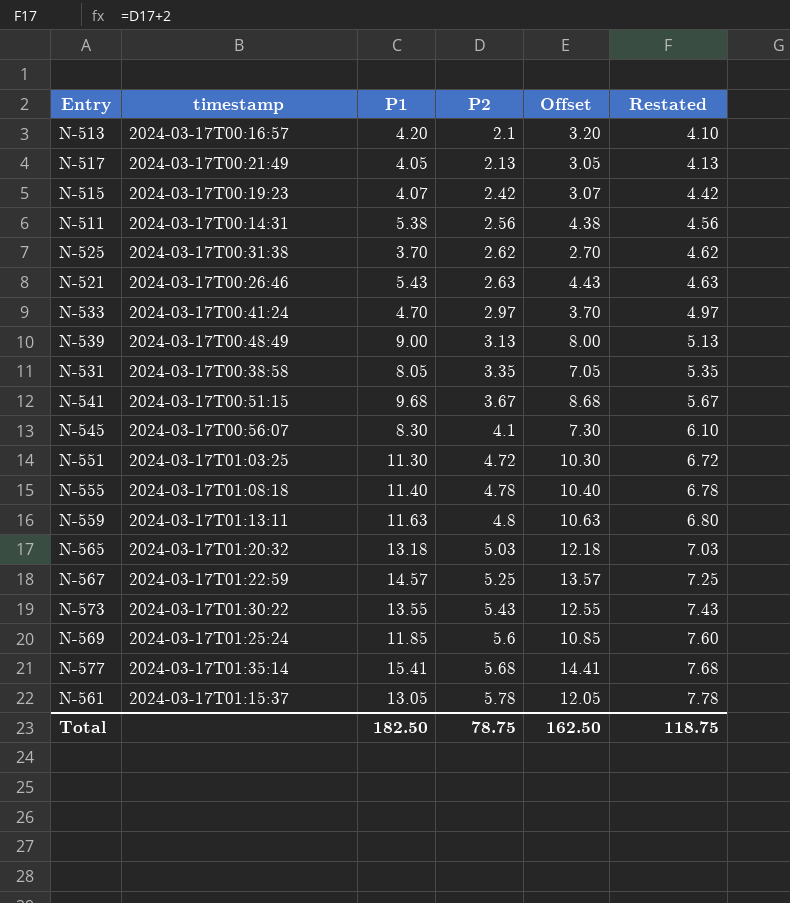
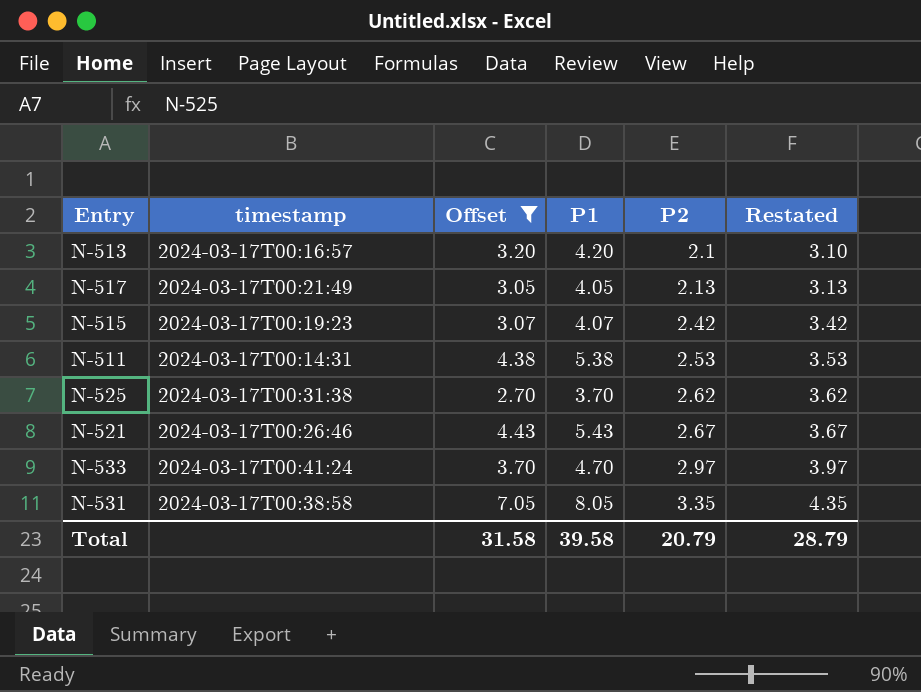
filter: none -> Offset <= 7.05
column Offset | position: 5 -> 3
column Restated | formula: [P2] + 2 -> [P2] + 1
N-511 | P2: 2.56 -> 2.53
N-521 | P2: 2.63 -> 2.67
Total | Offset: 162.50 -> 31.58
Total | P1: 182.50 -> 39.58
Total | P2: 78.75 -> 20.79
Total | Restated: 118.75 -> 28.79

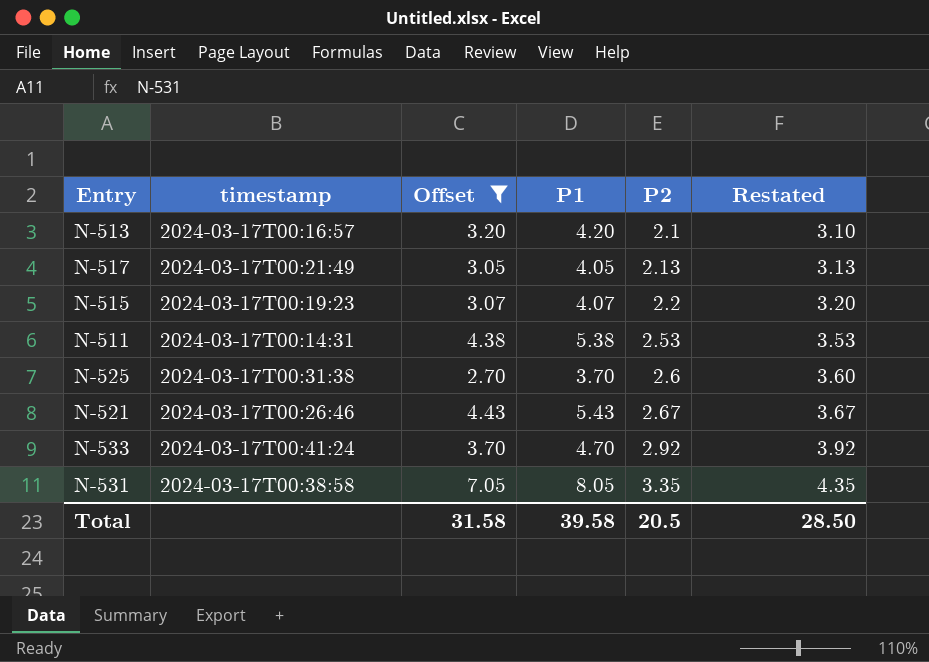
N-515 | P2: 2.42 -> 2.2
N-515 | Restated: 3.42 -> 3.20
N-525 | P2: 2.62 -> 2.6
N-525 | Restated: 3.62 -> 3.60
N-533 | P2: 2.97 -> 2.92
N-533 | Restated: 3.97 -> 3.92
Total | P2: 20.79 -> 20.5
Total | Restated: 28.79 -> 28.50

